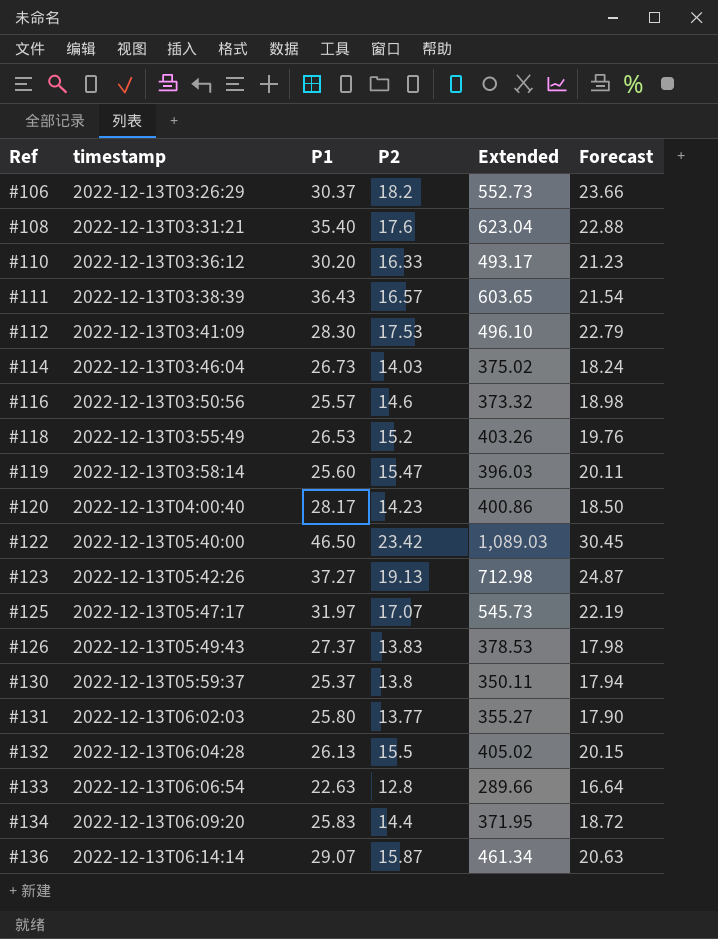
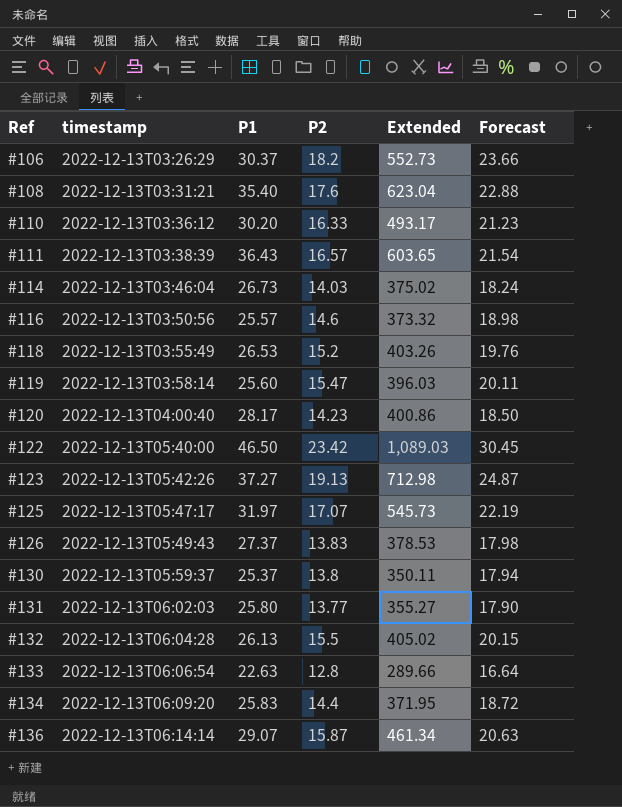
row #112: 2022-12-13T03:41:09 | 28.30 | 17.53 | 496.10 | 22.79 -> none

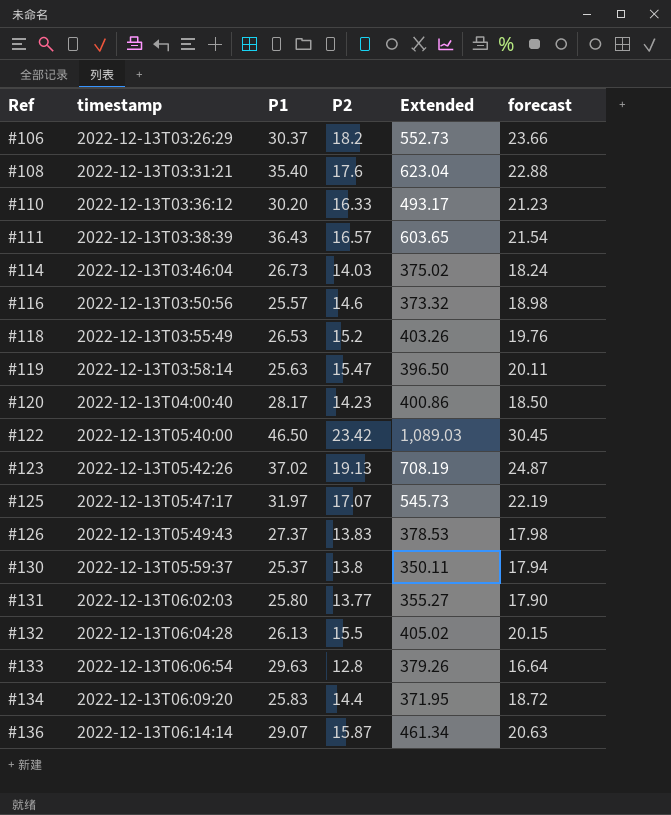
column name: Forecast -> forecast
#119 | P1: 25.60 -> 25.63
#119 | Extended: 396.03 -> 396.50
#123 | P1: 37.27 -> 37.02
#123 | Extended: 712.98 -> 708.19
#133 | P1: 22.63 -> 29.63
#133 | Extended: 289.66 -> 379.26

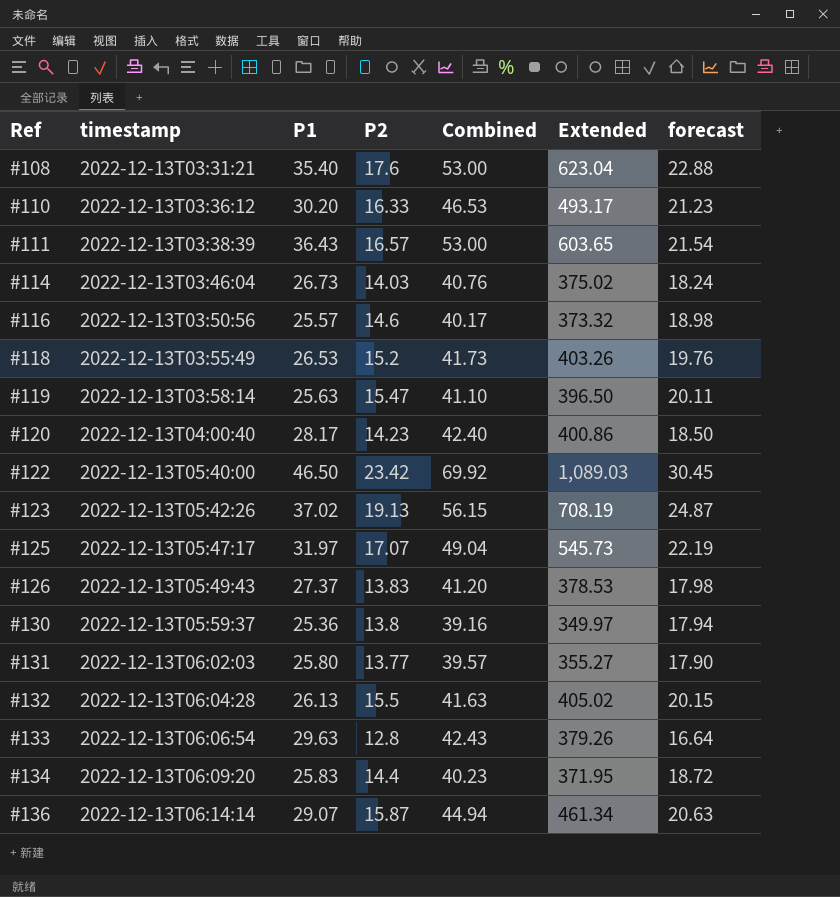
column Combined | formula: none -> [P1] + [P2]
row #106: 2022-12-13T03:26:29 | 30.37 | 18.2 | 552.73 | 23.66 -> none
#130 | P1: 25.37 -> 25.36
#130 | Extended: 350.11 -> 349.97

